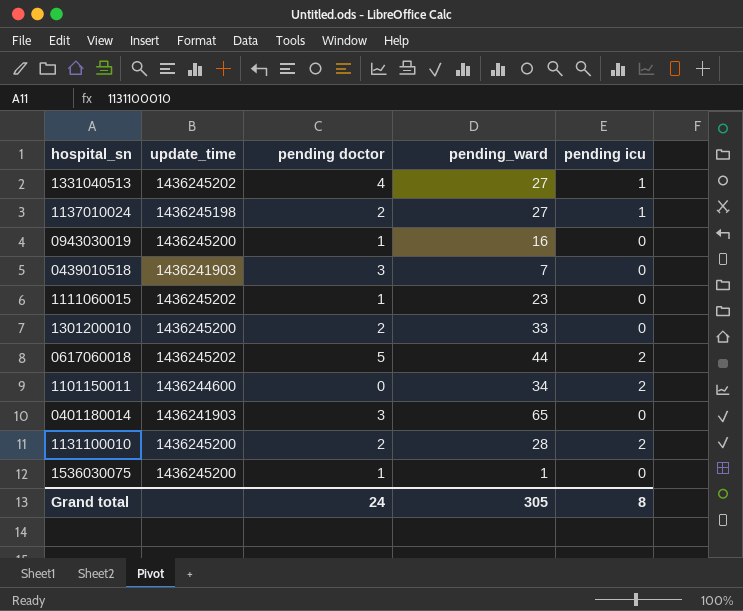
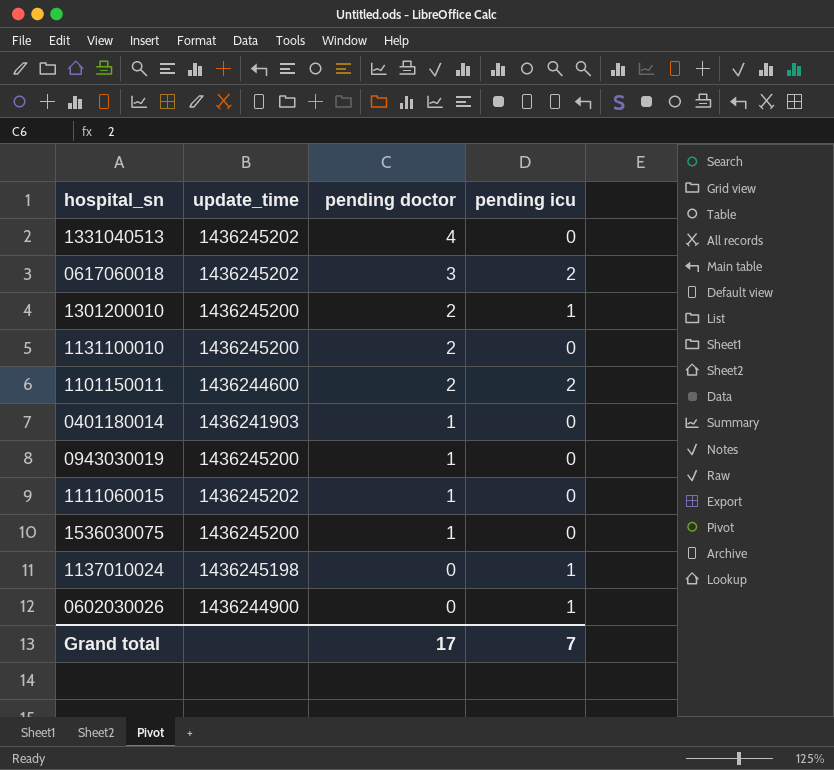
row order: none -> pending doctor descending
column pending_ward | position: 4 -> none
row 0439010518: 1436241903 | 3 | 7 | 0 -> none
1331040513 | pending icu: 1 -> 0
0617060018 | pending doctor: 5 -> 3
1301200010 | pending icu: 0 -> 1
1131100010 | pending icu: 2 -> 0
1101150011 | pending doctor: 0 -> 2
0401180014 | pending doctor: 3 -> 1
1137010024 | pending doctor: 2 -> 0
row 0602030026: none -> 1436244900 | 0 | 1
Grand total | pending doctor: 24 -> 17
Grand total | pending icu: 8 -> 7

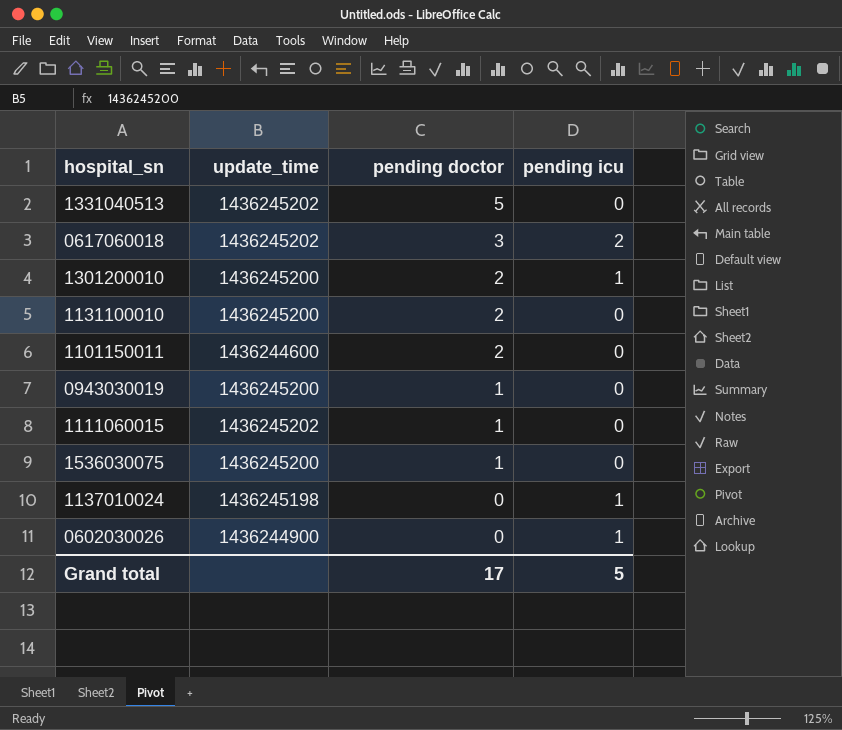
row 0401180014: 1436241903 | 1 | 0 -> none
1331040513 | pending doctor: 4 -> 5
1101150011 | pending icu: 2 -> 0
Grand total | pending icu: 7 -> 5

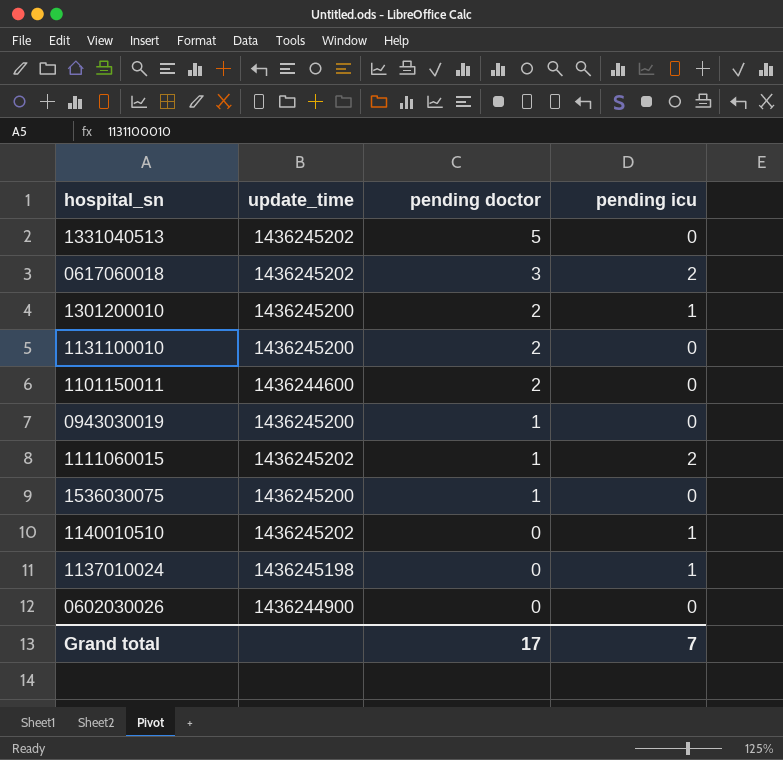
1111060015 | pending icu: 0 -> 2
row 1140010510: none -> 1436245202 | 0 | 1
0602030026 | pending icu: 1 -> 0
Grand total | pending icu: 5 -> 7

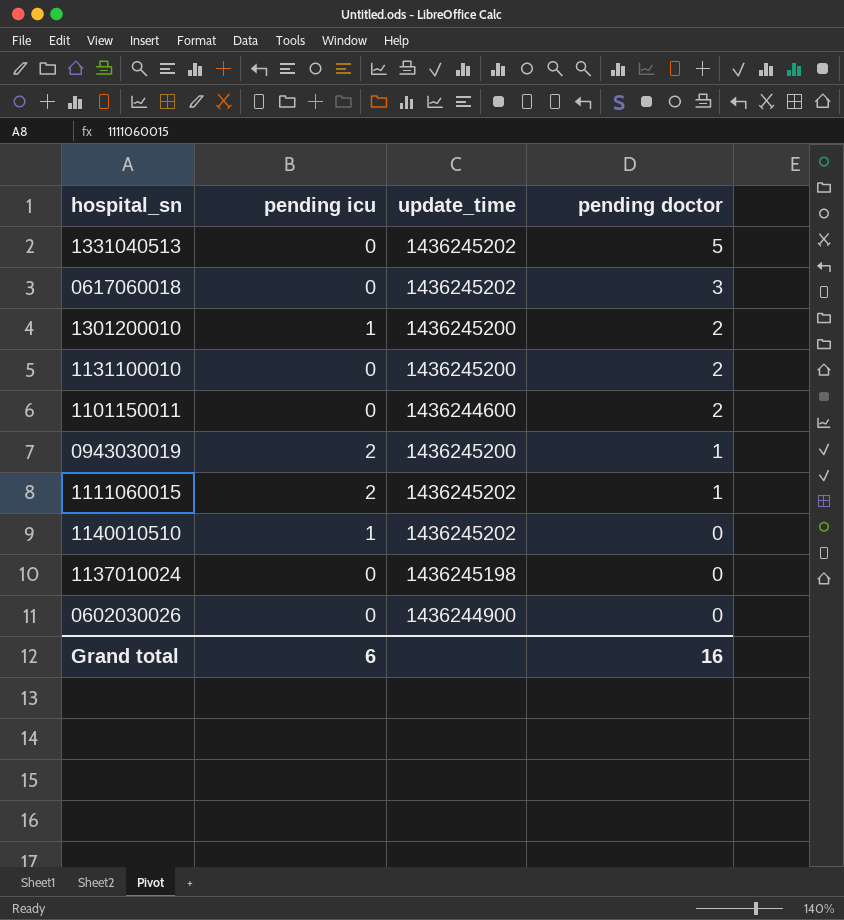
column pending icu | position: 4 -> 2
row 1536030075: 1436245200 | 1 | 0 -> none
0617060018 | pending icu: 2 -> 0
0943030019 | pending icu: 0 -> 2
1137010024 | pending icu: 1 -> 0
Grand total | pending icu: 7 -> 6
Grand total | pending doctor: 17 -> 16

